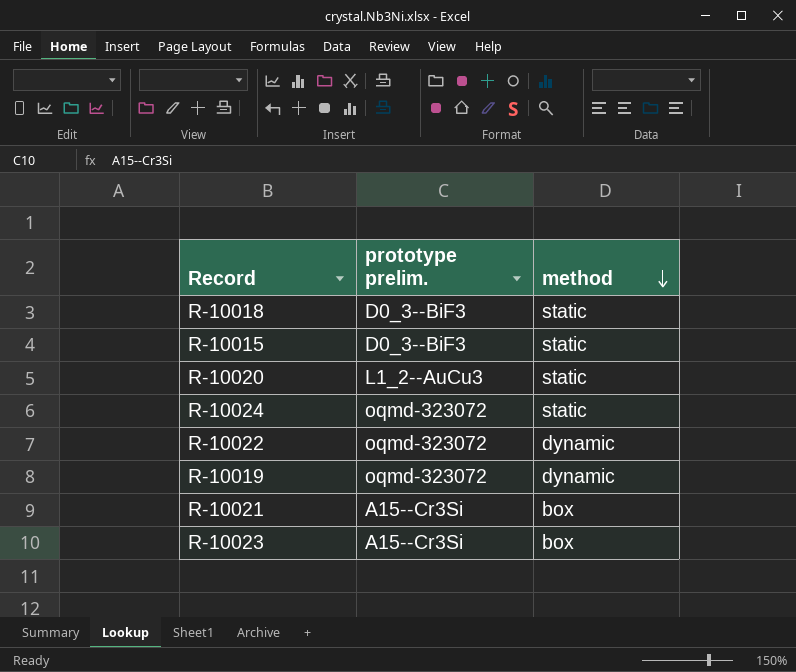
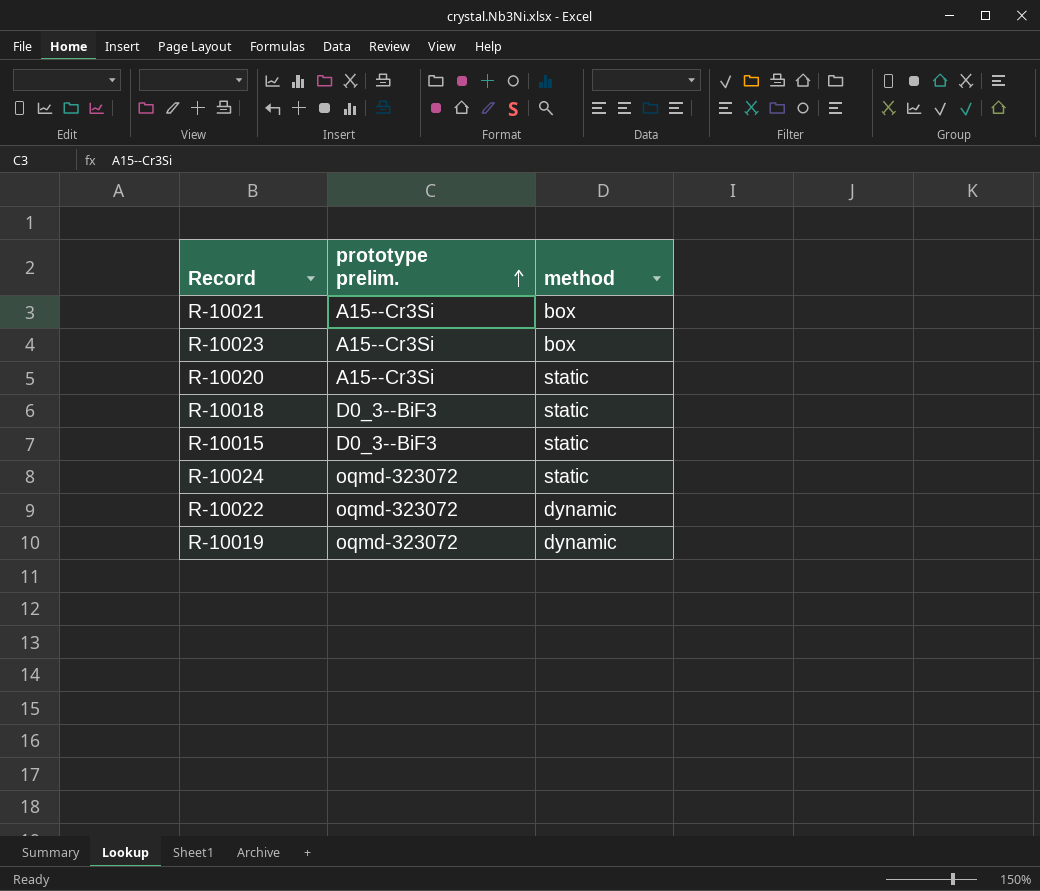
row order: method descending -> prototype prelim. ascending
R-10020 | prototype prelim.: L1_2--AuCu3 -> A15--Cr3Si

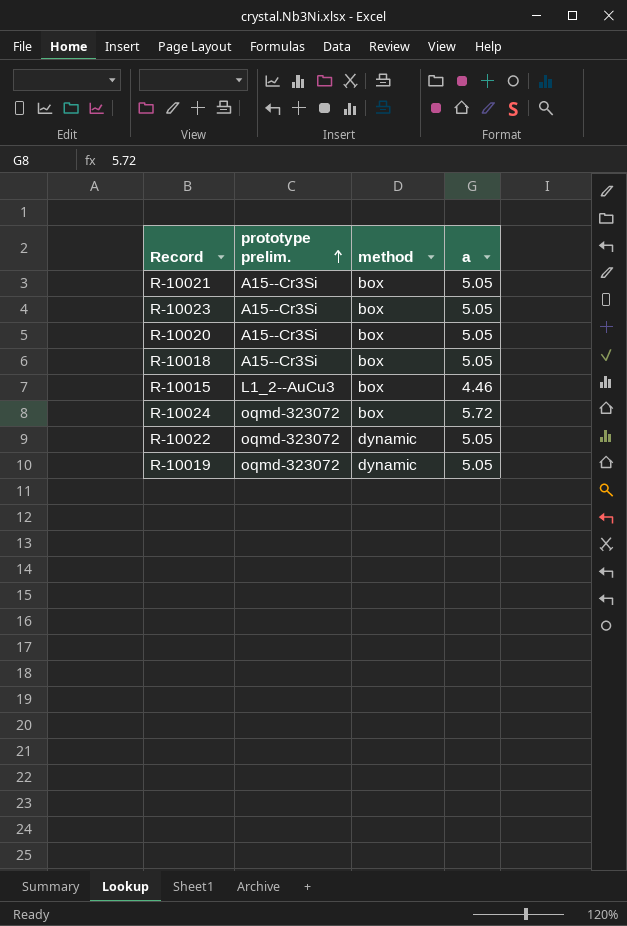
column a | position: none -> 4
R-10020 | method: static -> box
R-10018 | prototype prelim.: D0_3--BiF3 -> A15--Cr3Si
R-10018 | method: static -> box
R-10015 | prototype prelim.: D0_3--BiF3 -> L1_2--AuCu3
R-10015 | method: static -> box
R-10024 | method: static -> box

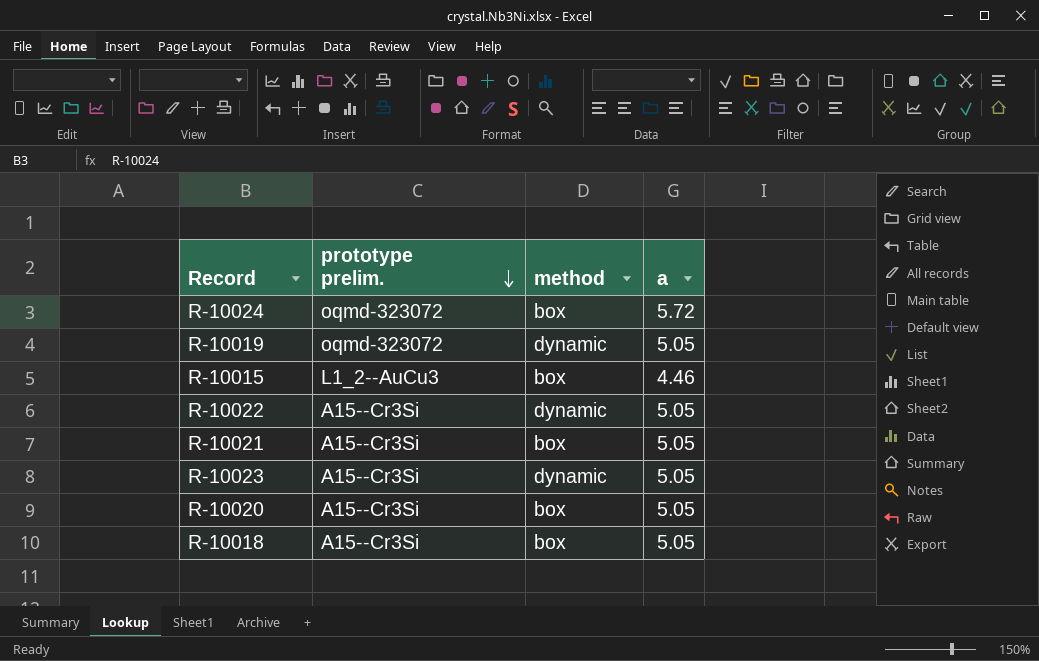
row order: prototype prelim. ascending -> prototype prelim. descending
R-10022 | prototype prelim.: oqmd-323072 -> A15--Cr3Si
R-10023 | method: box -> dynamic

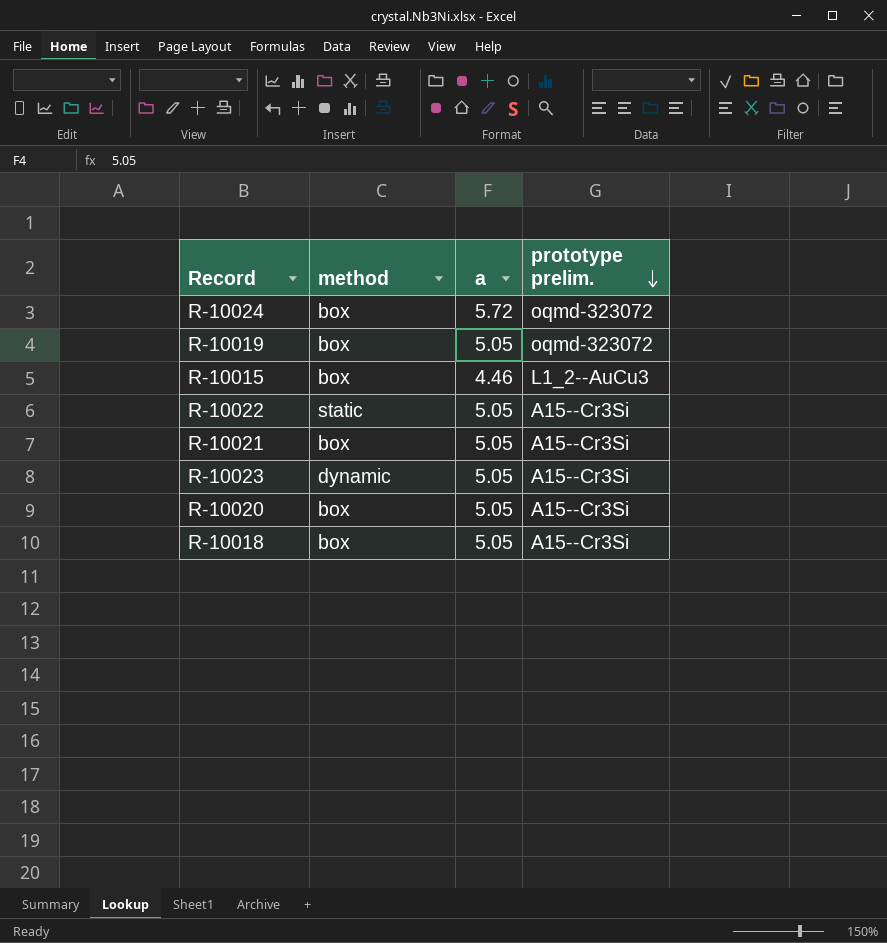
column prototype prelim. | position: 2 -> 4
R-10019 | method: dynamic -> box
R-10022 | method: dynamic -> static

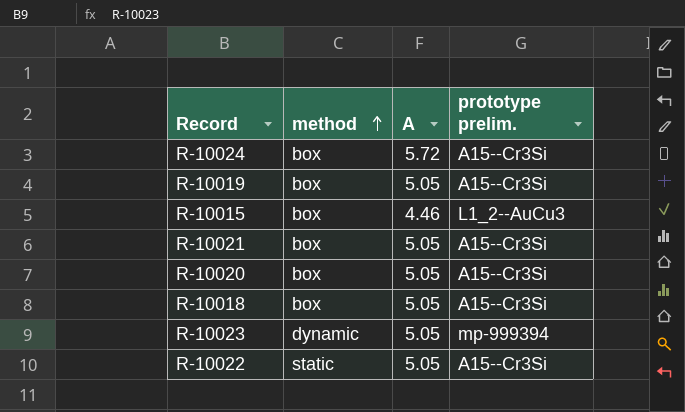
row order: prototype prelim. descending -> method ascending
column name: a -> A
R-10024 | prototype prelim.: oqmd-323072 -> A15--Cr3Si
R-10019 | prototype prelim.: oqmd-323072 -> A15--Cr3Si
R-10023 | prototype prelim.: A15--Cr3Si -> mp-999394

